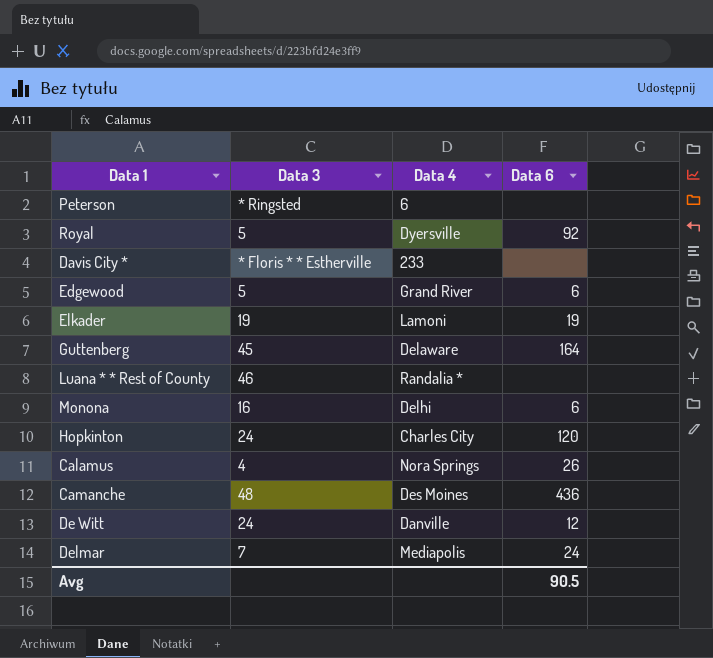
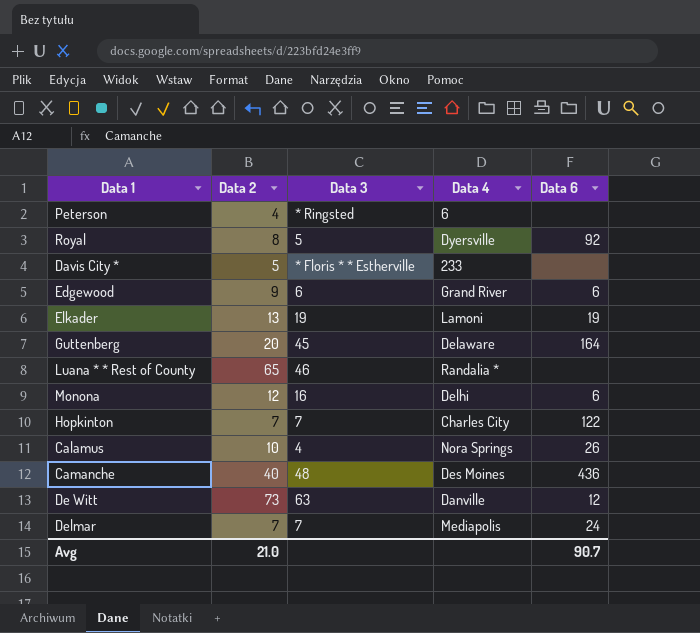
column Data 2 | position: none -> 2
Edgewood | Data 3: 5 -> 6
Hopkinton | Data 3: 24 -> 7
Hopkinton | Data 6: 120 -> 122
De Witt | Data 3: 24 -> 63
Avg | Data 6: 90.5 -> 90.7

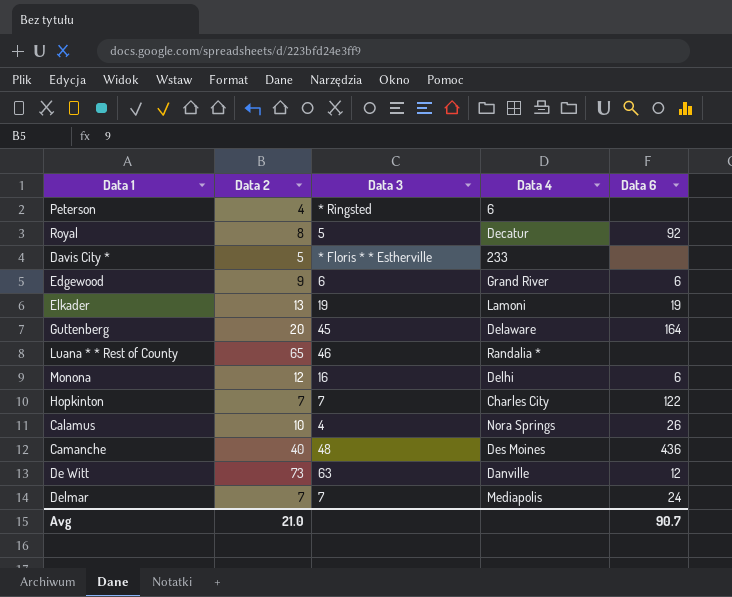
Royal | Data 4: Dyersville -> Decatur

